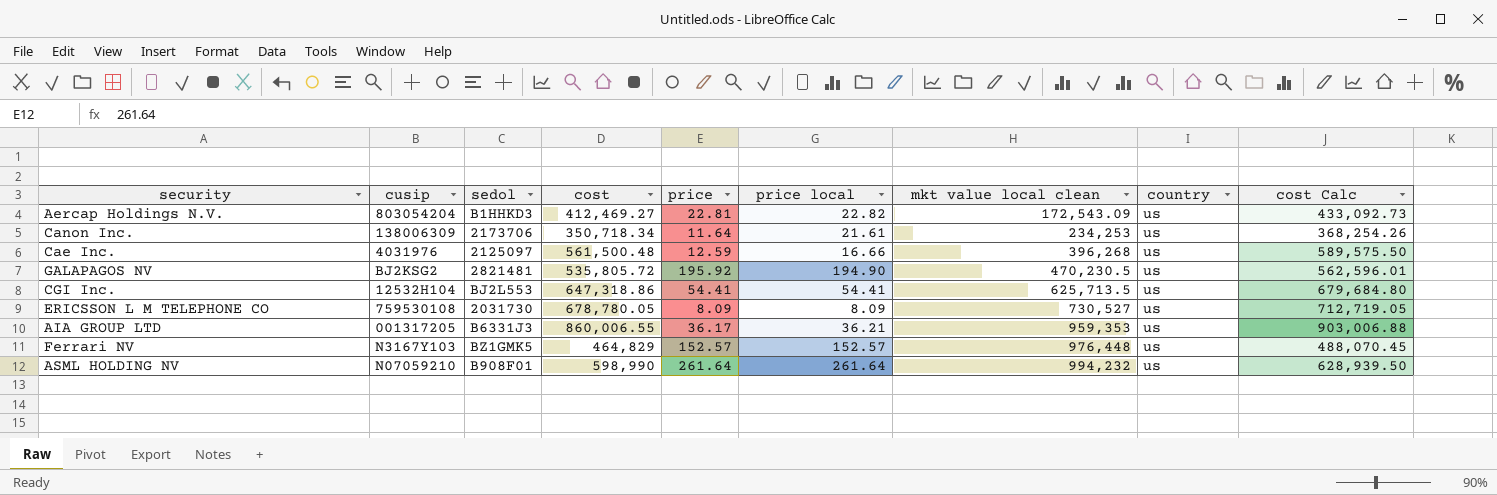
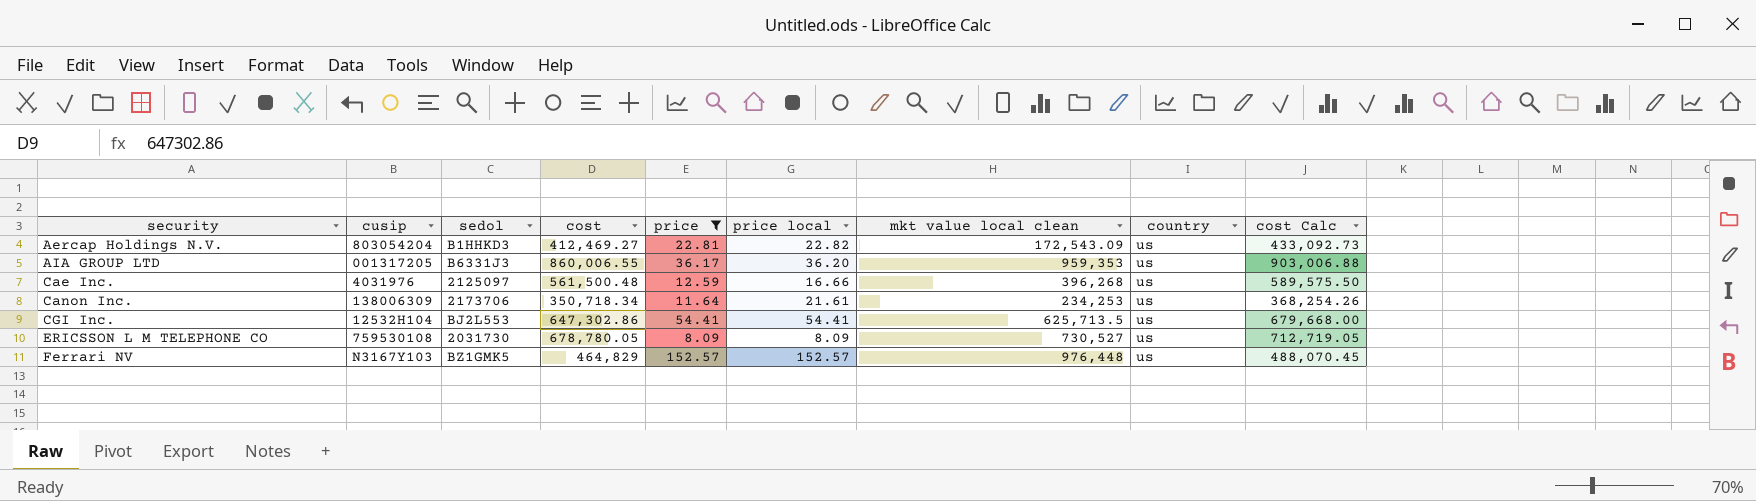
filter: none -> price <= 152.57
row order: mkt value local clean ascending -> security ascending
AIA GROUP LTD | price local: 36.21 -> 36.20
CGI Inc. | cost: 647,318.86 -> 647,302.86
CGI Inc. | cost Calc: 679,684.80 -> 679,668.00

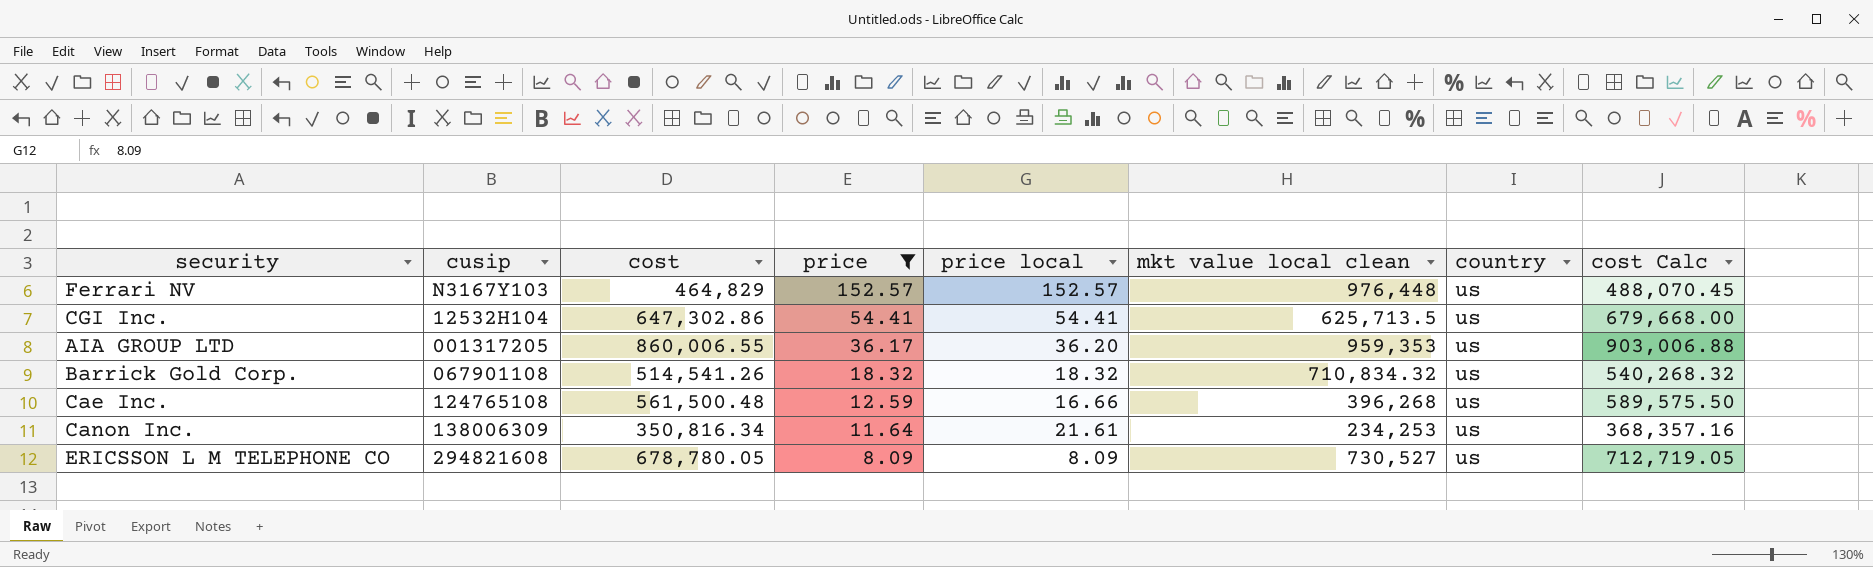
row order: security ascending -> price descending
column sedol | position: 3 -> none
row Aercap Holdings N.V.: 803054204 | B1HHKD3 | 412,469.27 | 22.81 | 22.82 | 172,543.09 | us | 433,092.73 -> none
row Barrick Gold Corp.: none -> 067901108 | 514,541.26 | 18.32 | 18.32 | 710,834.32 | us | 540,268.32
Cae Inc. | cusip: 4031976 -> 124765108
Canon Inc. | cost: 350,718.34 -> 350,816.34
Canon Inc. | cost Calc: 368,254.26 -> 368,357.16
ERICSSON L M TELEPHONE CO | cusip: 759530108 -> 294821608

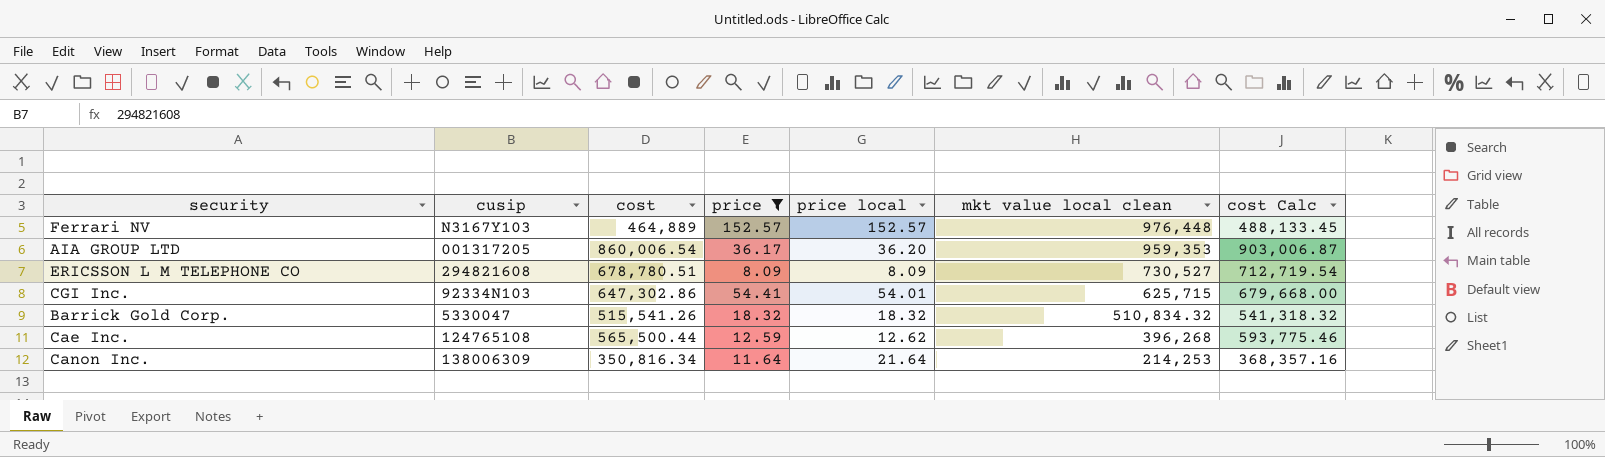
row order: price descending -> mkt value local clean descending
column country | position: 7 -> none
Ferrari NV | cost: 464,829 -> 464,889
Ferrari NV | cost Calc: 488,070.45 -> 488,133.45
AIA GROUP LTD | cost: 860,006.55 -> 860,006.54
AIA GROUP LTD | cost Calc: 903,006.88 -> 903,006.87
ERICSSON L M TELEPHONE CO | cost: 678,780.05 -> 678,780.51
ERICSSON L M TELEPHONE CO | cost Calc: 712,719.05 -> 712,719.54
CGI Inc. | cusip: 12532H104 -> 92334N103
CGI Inc. | price local: 54.41 -> 54.01
CGI Inc. | mkt value local clean: 625,713.5 -> 625,715
Barrick Gold Corp. | cusip: 067901108 -> 5330047
Barrick Gold Corp. | cost: 514,541.26 -> 515,541.26
Barrick Gold Corp. | mkt value local clean: 710,834.32 -> 510,834.32
Barrick Gold Corp. | cost Calc: 540,268.32 -> 541,318.32
Cae Inc. | cost: 561,500.48 -> 565,500.44
Cae Inc. | price local: 16.66 -> 12.62
Cae Inc. | cost Calc: 589,575.50 -> 593,775.46
Canon Inc. | price local: 21.61 -> 21.64
Canon Inc. | mkt value local clean: 234,253 -> 214,253

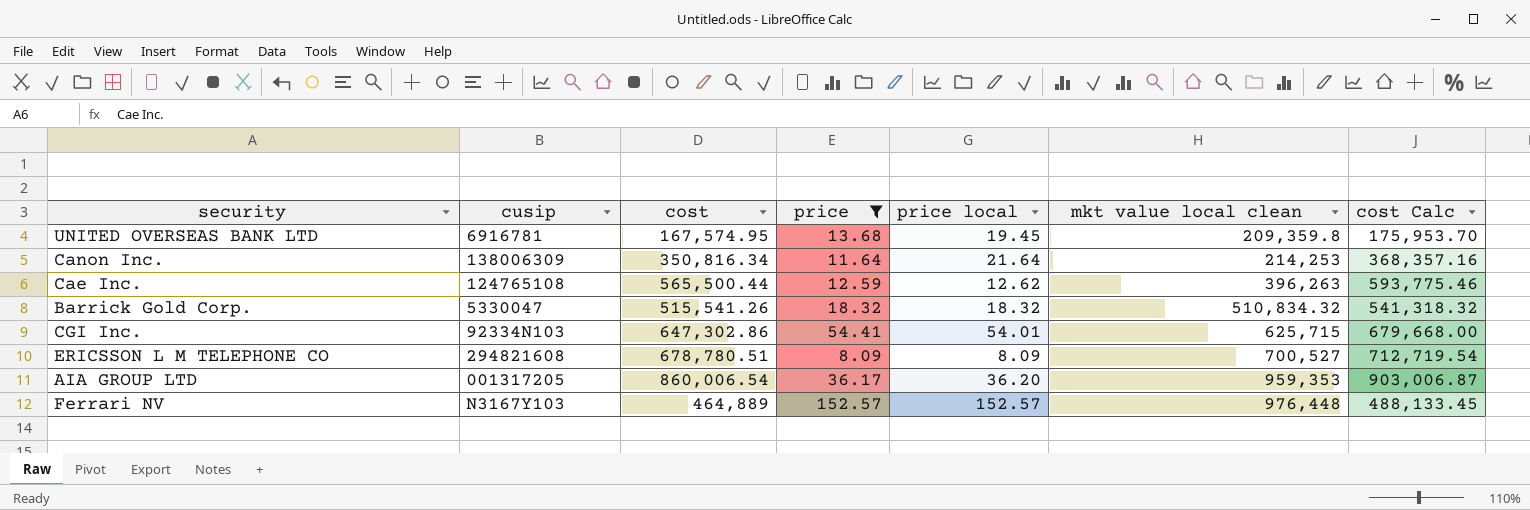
row order: mkt value local clean descending -> mkt value local clean ascending
row UNITED OVERSEAS BANK LTD: none -> 6916781 | 167,574.95 | 13.68 | 19.45 | 209,359.8 | 175,953.70
Cae Inc. | mkt value local clean: 396,268 -> 396,263
ERICSSON L M TELEPHONE CO | mkt value local clean: 730,527 -> 700,527

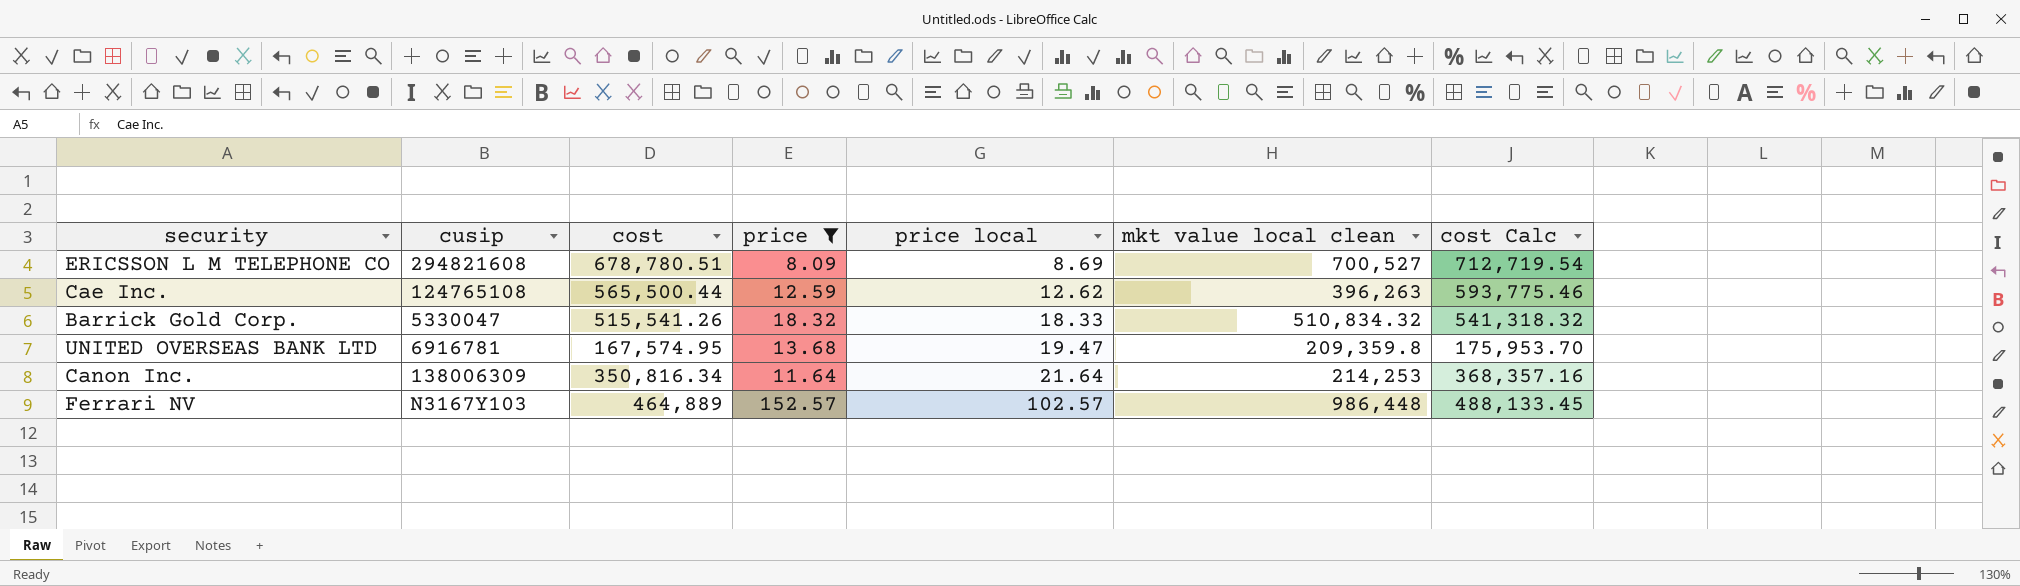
row order: mkt value local clean ascending -> price local ascending
row CGI Inc.: 92334N103 | 647,302.86 | 54.41 | 54.01 | 625,715 | 679,668.00 -> none
row AIA GROUP LTD: 001317205 | 860,006.54 | 36.17 | 36.20 | 959,353 | 903,006.87 -> none
ERICSSON L M TELEPHONE CO | price local: 8.09 -> 8.69
Barrick Gold Corp. | price local: 18.32 -> 18.33
UNITED OVERSEAS BANK LTD | price local: 19.45 -> 19.47
Ferrari NV | price local: 152.57 -> 102.57
Ferrari NV | mkt value local clean: 976,448 -> 986,448

